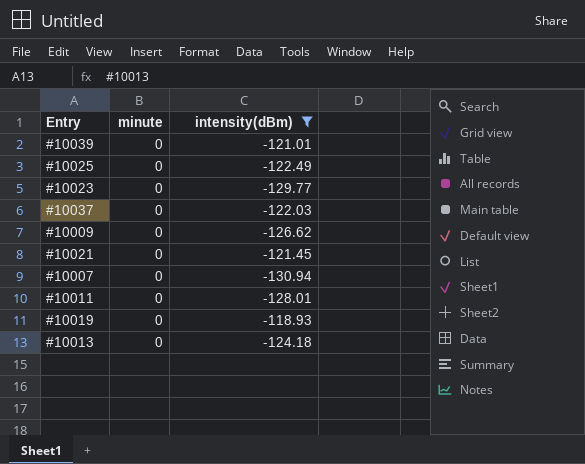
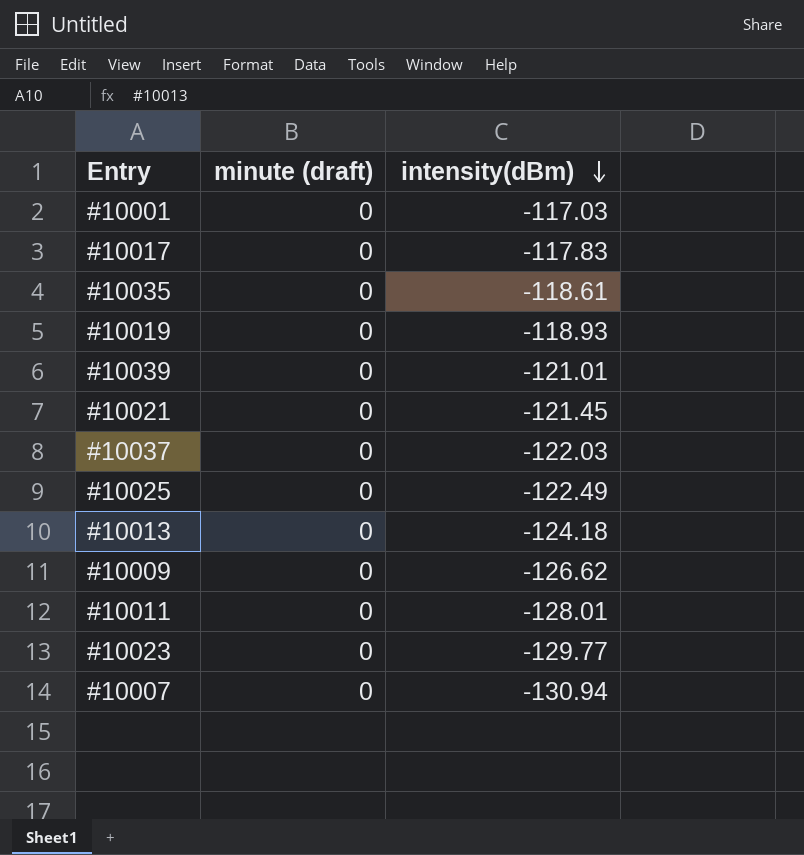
filter: intensity(dBm) <= -118.93 -> none
row order: none -> intensity(dBm) descending
column name: minute -> minute (draft)

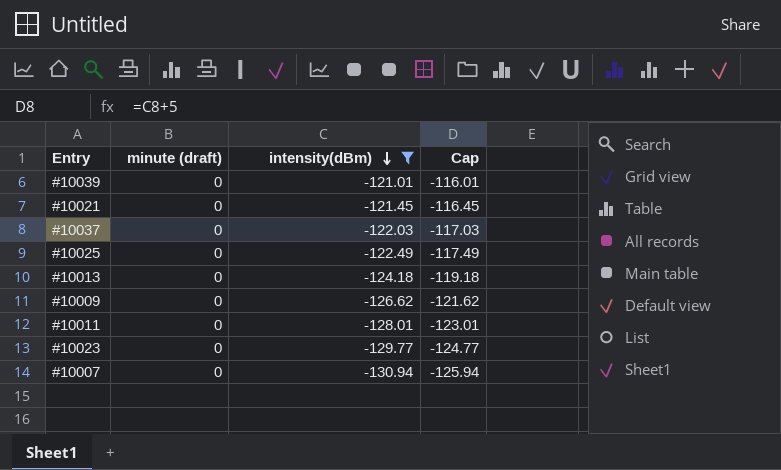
filter: none -> intensity(dBm) <= -121.01
column Cap | formula: none -> [intensity(dBm)] + 5

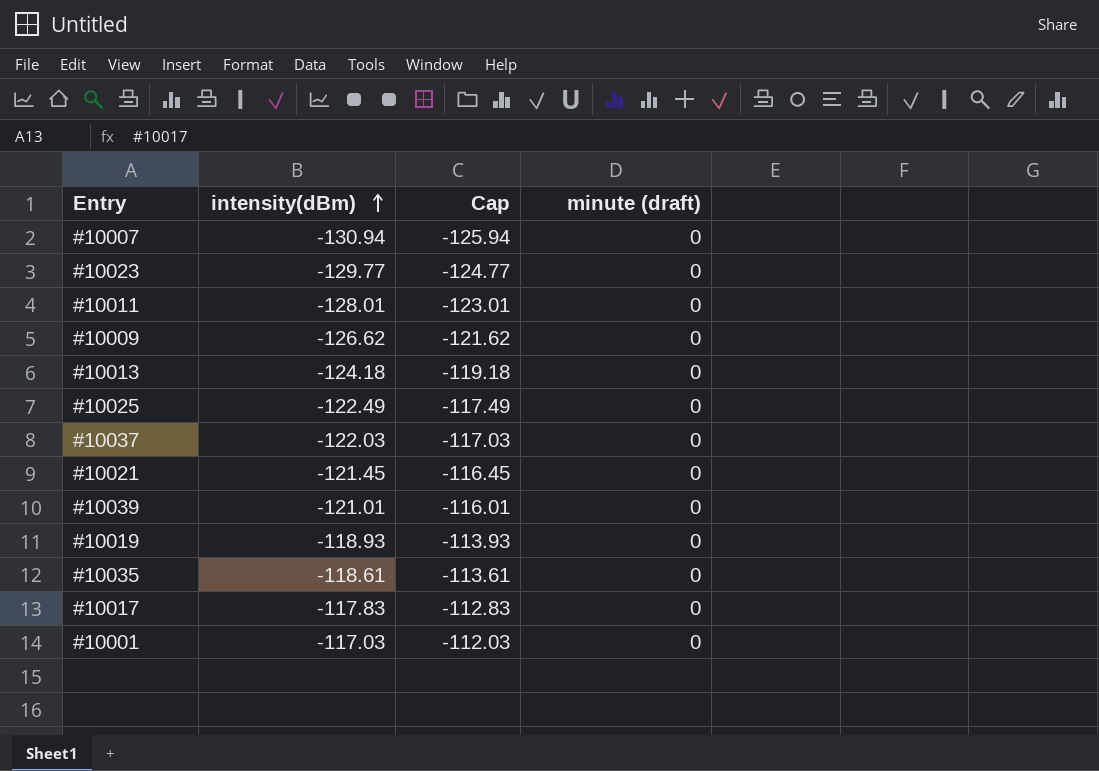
filter: intensity(dBm) <= -121.01 -> none
row order: intensity(dBm) descending -> intensity(dBm) ascending
column minute (draft) | position: 2 -> 4

